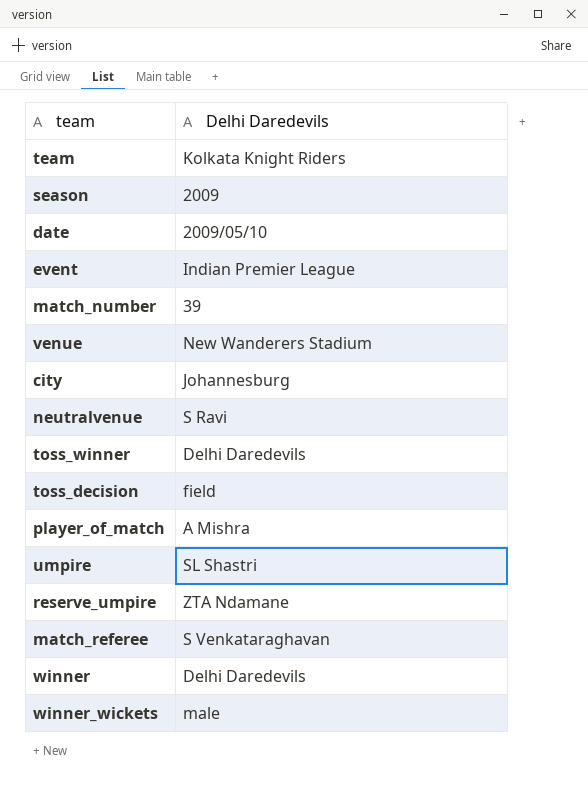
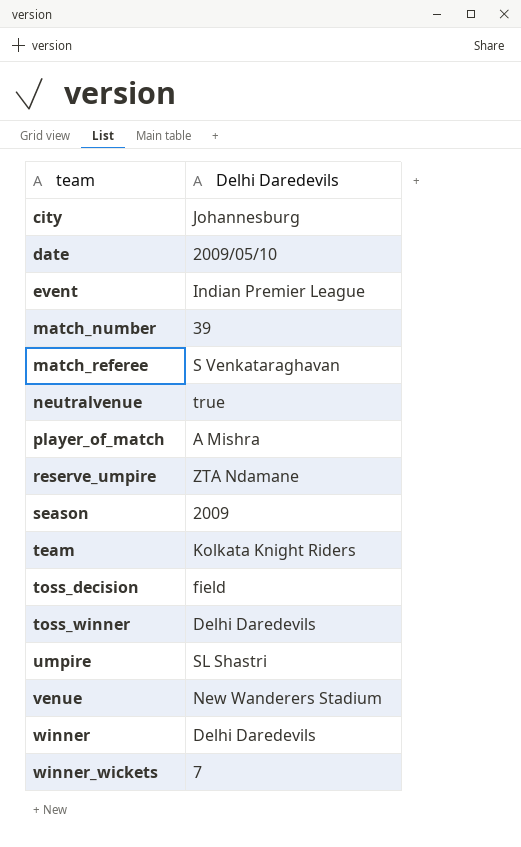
row order: none -> team ascending
neutralvenue | Delhi Daredevils: S Ravi -> true
winner_wickets | Delhi Daredevils: male -> 7

